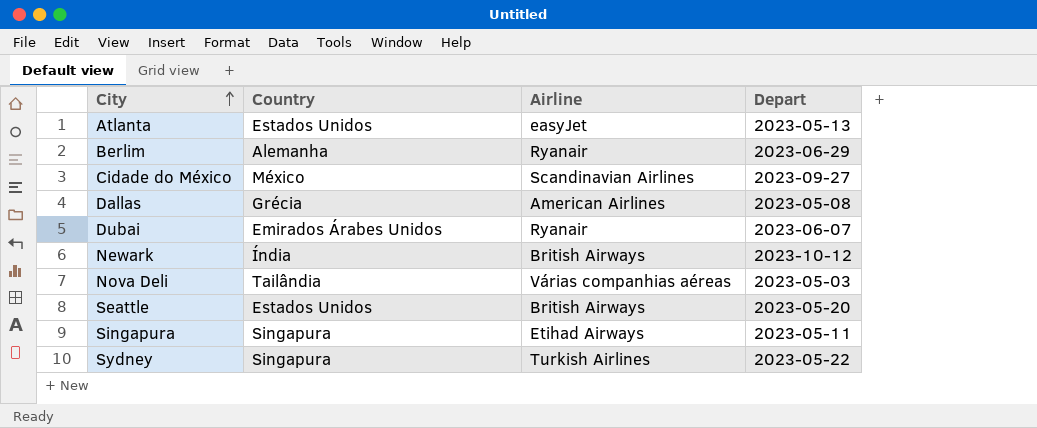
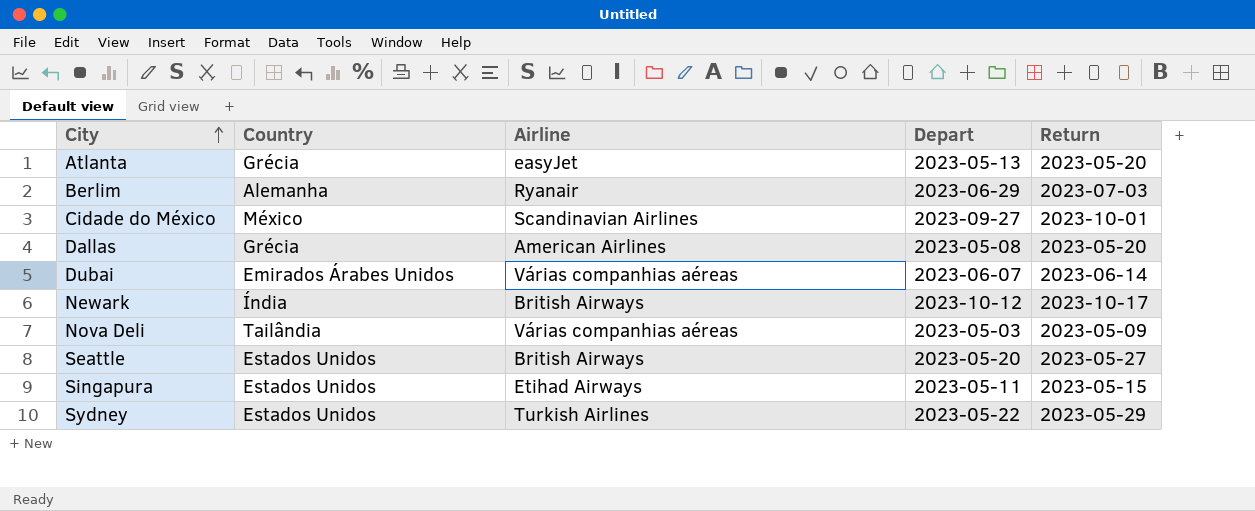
column Return | position: none -> 5
Atlanta | Country: Estados Unidos -> Grécia
Dubai | Airline: Ryanair -> Várias companhias aéreas
Singapura | Country: Singapura -> Estados Unidos
Sydney | Country: Singapura -> Estados Unidos

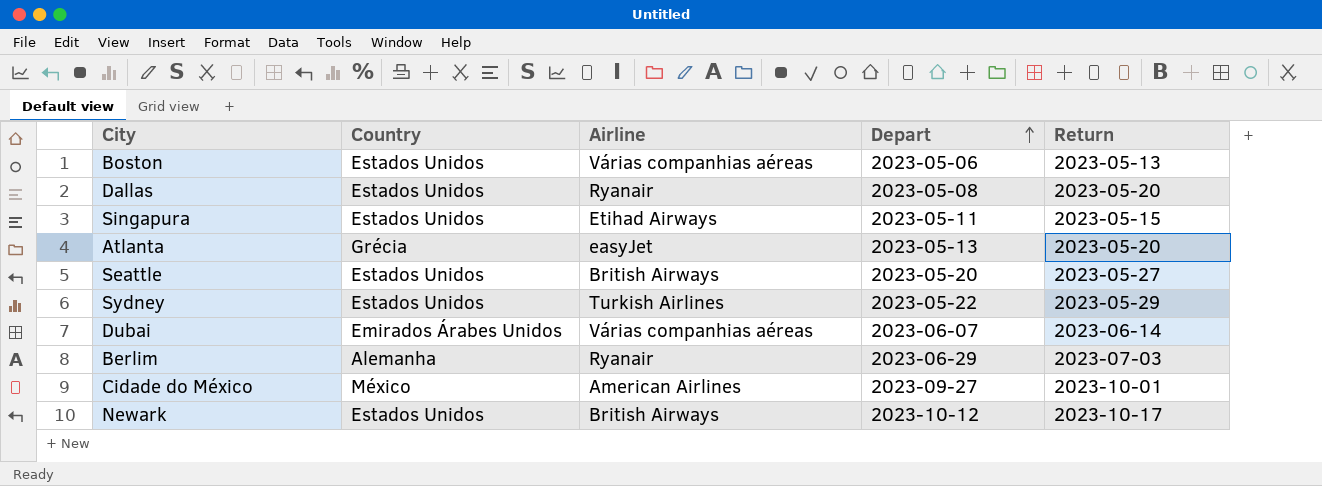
row order: City ascending -> Depart ascending
row Nova Deli: Tailândia | Várias companhias aéreas | 2023-05-03 | 2023-05-09 -> none
row Boston: none -> Estados Unidos | Várias companhias aéreas | 2023-05-06 | 2023-05-13
Dallas | Country: Grécia -> Estados Unidos
Dallas | Airline: American Airlines -> Ryanair
Cidade do México | Airline: Scandinavian Airlines -> American Airlines
Newark | Country: Índia -> Estados Unidos

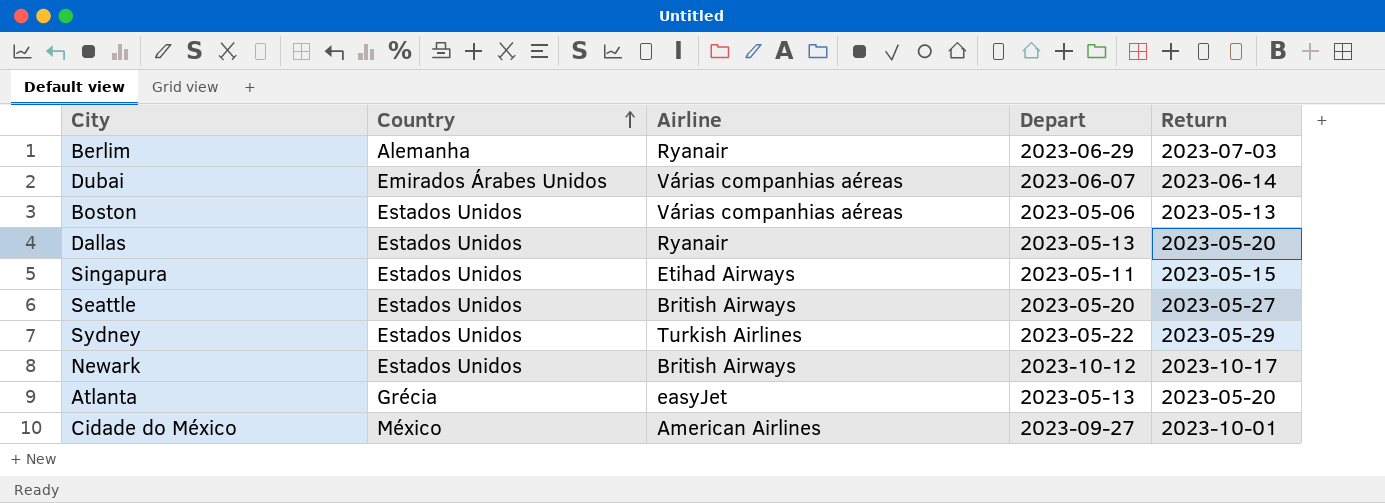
row order: Depart ascending -> Country ascending
Dallas | Depart: 2023-05-08 -> 2023-05-13

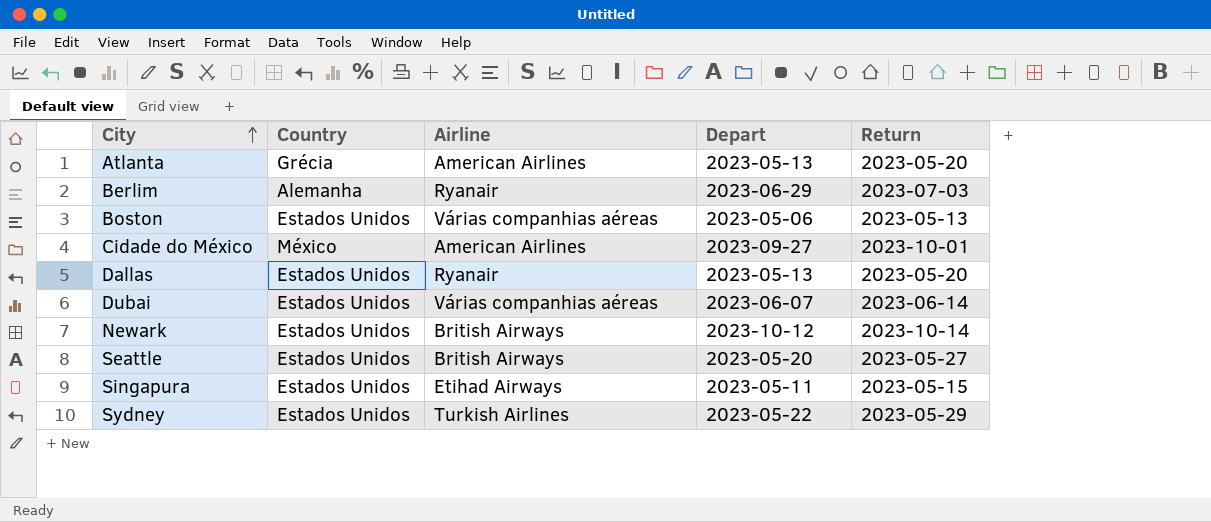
row order: Country ascending -> City ascending
Atlanta | Airline: easyJet -> American Airlines
Dubai | Country: Emirados Árabes Unidos -> Estados Unidos
Newark | Return: 2023-10-17 -> 2023-10-14

